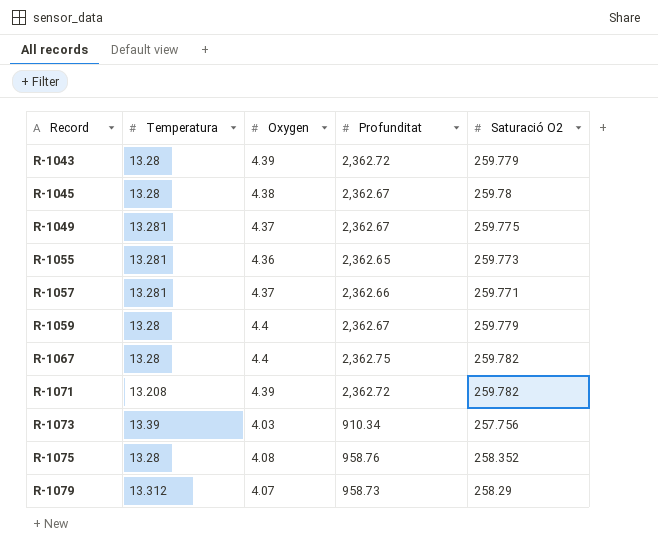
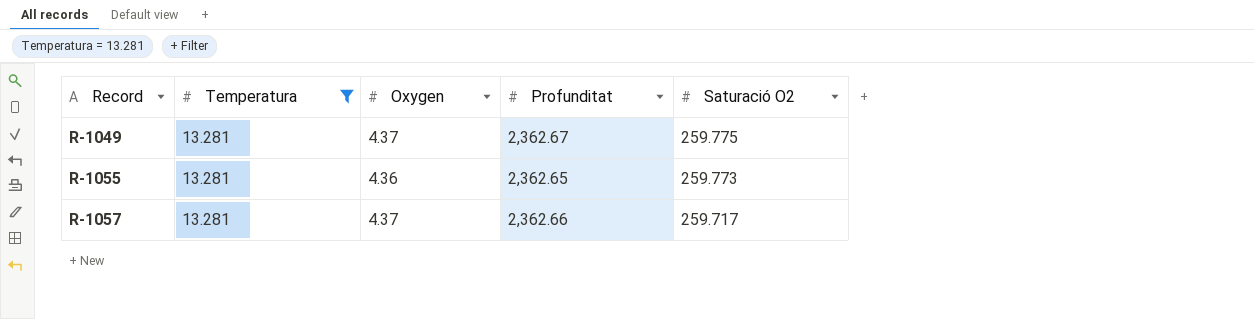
filter: none -> Temperatura = 13.281
R-1057 | Saturació O2: 259.771 -> 259.717

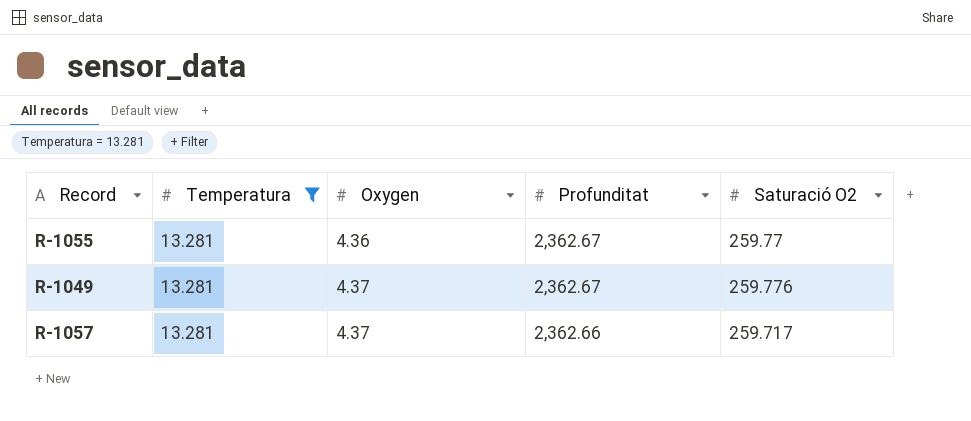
row order: Record ascending -> Oxygen ascending
R-1055 | Profunditat: 2,362.65 -> 2,362.67
R-1055 | Saturació O2: 259.773 -> 259.77
R-1049 | Saturació O2: 259.775 -> 259.776

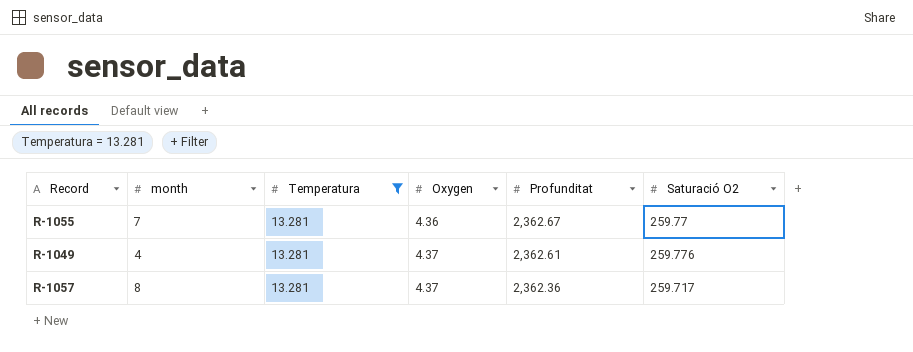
column month | position: none -> 2
R-1049 | Profunditat: 2,362.67 -> 2,362.61
R-1057 | Profunditat: 2,362.66 -> 2,362.36

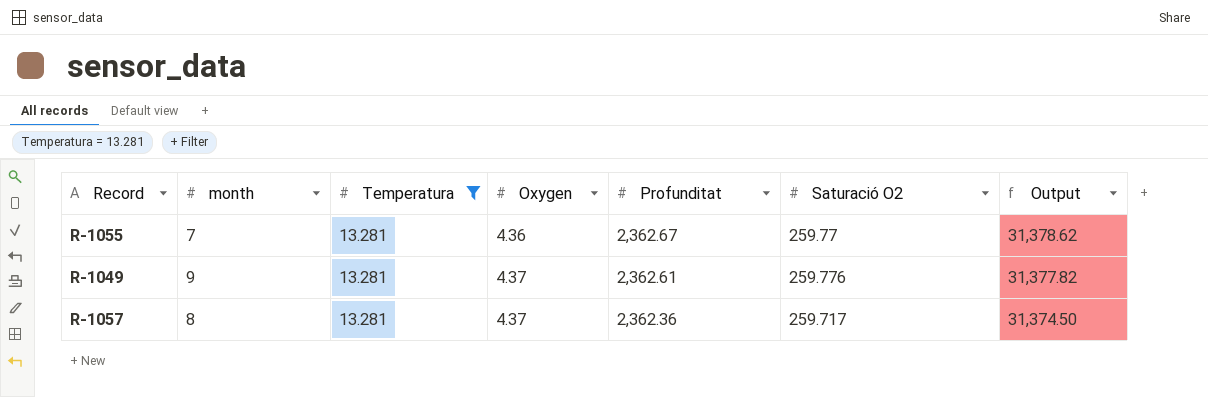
column Output | formula: none -> [Temperatura] * [Profunditat]
R-1049 | month: 4 -> 9

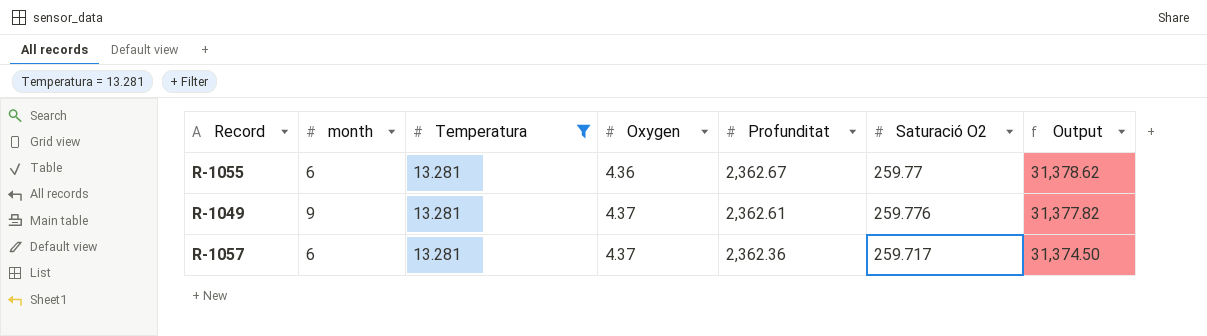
R-1055 | month: 7 -> 6
R-1057 | month: 8 -> 6

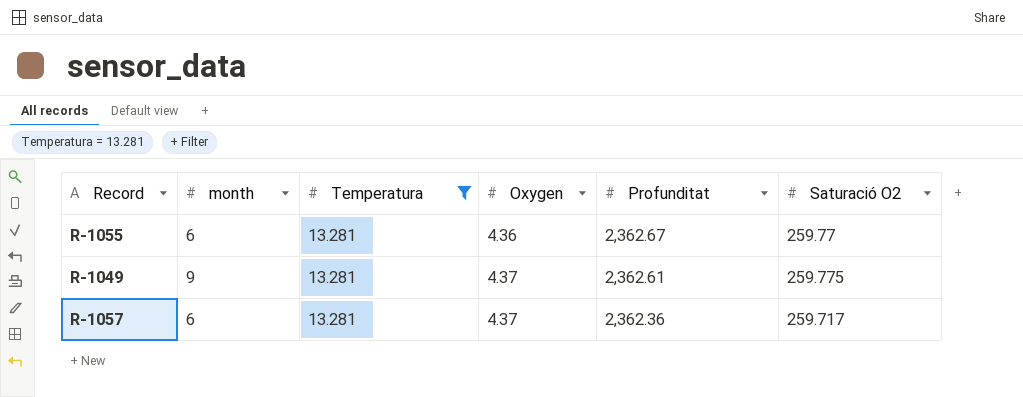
column Output | formula: [Temperatura] * [Profunditat] -> none
R-1049 | Saturació O2: 259.776 -> 259.775

